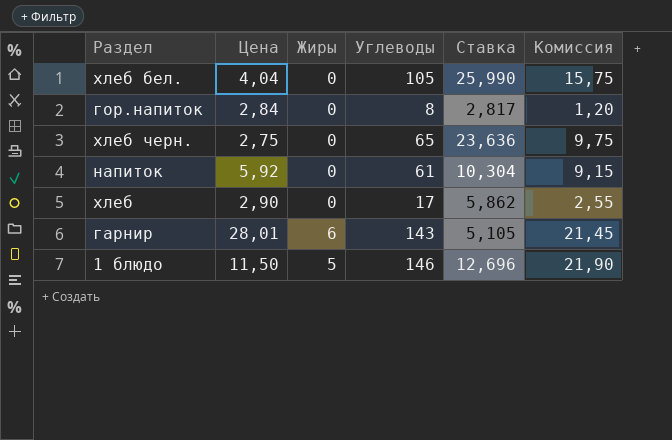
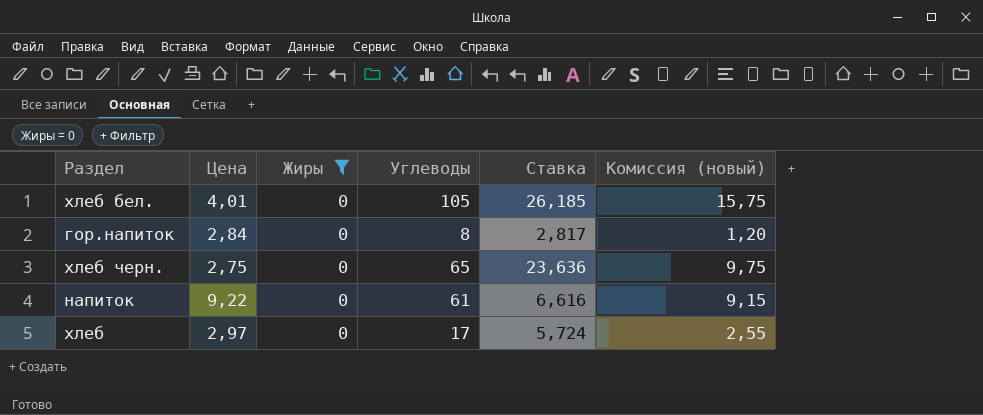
filter: none -> Жиры = 0
column name: Комиссия -> Комиссия (новый)
хлеб бел. | Цена: 4,04 -> 4,01
хлеб бел. | Ставка: 25,990 -> 26,185
напиток | Цена: 5,92 -> 9,22
напиток | Ставка: 10,304 -> 6,616
хлеб | Цена: 2,90 -> 2,97
хлеб | Ставка: 5,862 -> 5,724

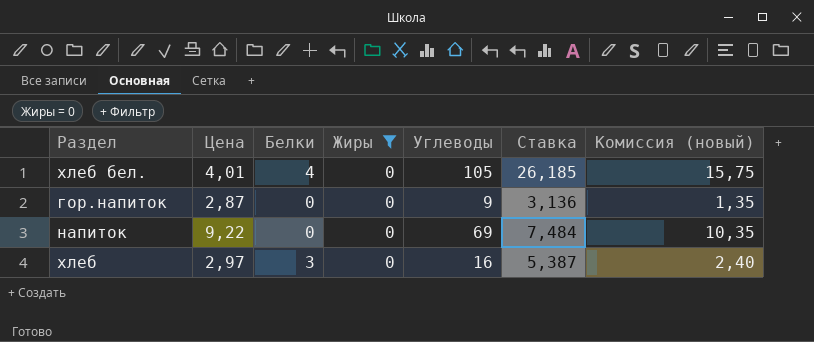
column Белки | position: none -> 3
row хлеб черн.: 2,75 | 0 | 65 | 23,636 | 9,75 -> none
гор.напиток | Цена: 2,84 -> 2,87
гор.напиток | Углеводы: 8 -> 9
гор.напиток | Ставка: 2,817 -> 3,136
гор.напиток | Комиссия (новый): 1,20 -> 1,35
напиток | Углеводы: 61 -> 69
напиток | Ставка: 6,616 -> 7,484
напиток | Комиссия (новый): 9,15 -> 10,35
хлеб | Углеводы: 17 -> 16
хлеб | Ставка: 5,724 -> 5,387
хлеб | Комиссия (новый): 2,55 -> 2,40

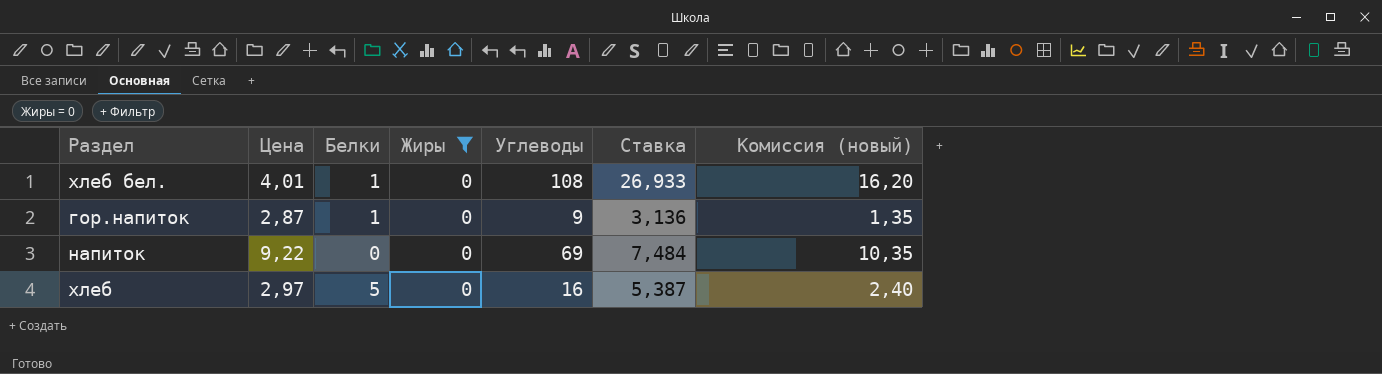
хлеб бел. | Белки: 4 -> 1
хлеб бел. | Углеводы: 105 -> 108
хлеб бел. | Ставка: 26,185 -> 26,933
хлеб бел. | Комиссия (новый): 15,75 -> 16,20
гор.напиток | Белки: 0 -> 1
хлеб | Белки: 3 -> 5

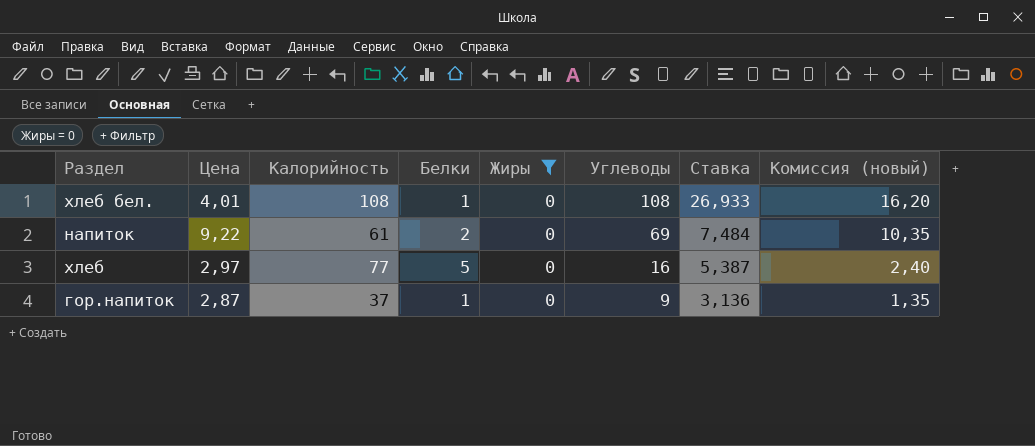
row order: none -> Углеводы descending
column Калорийность | position: none -> 3
напиток | Белки: 0 -> 2

